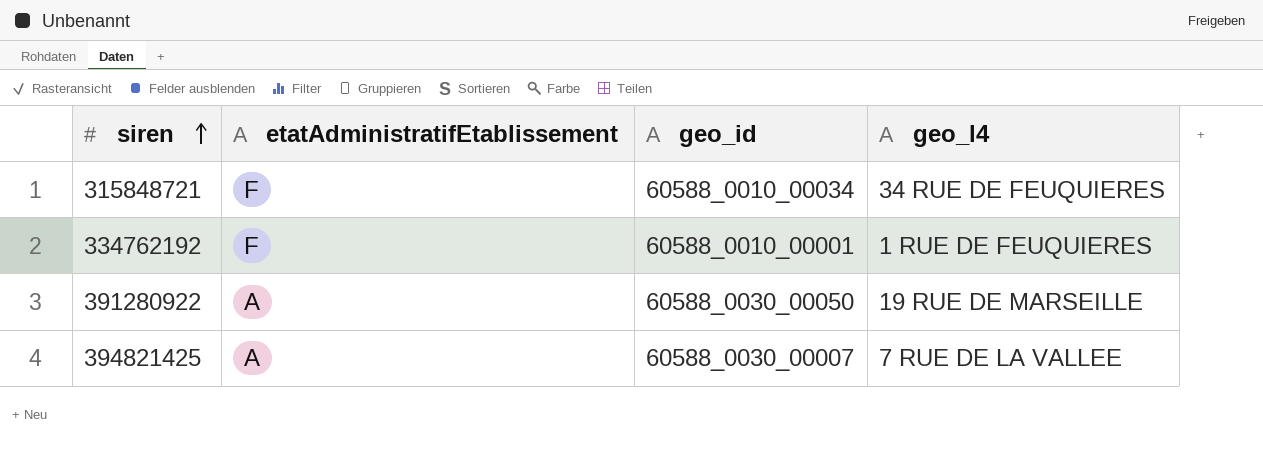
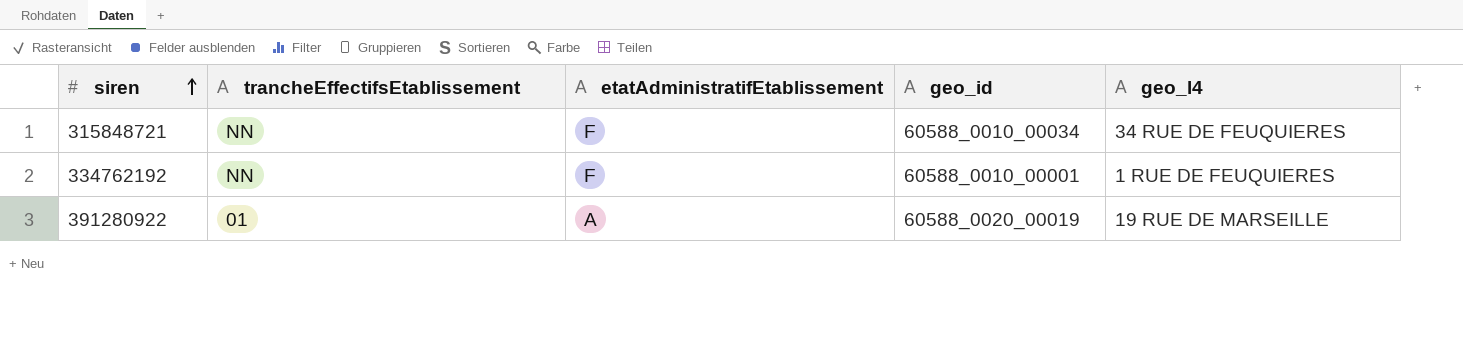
column trancheEffectifsEtablissement | position: none -> 2
row 394821425: A | 60588_0030_00007 | 7 RUE DE LA VALLEE -> none
391280922 | geo_id: 60588_0030_00050 -> 60588_0020_00019

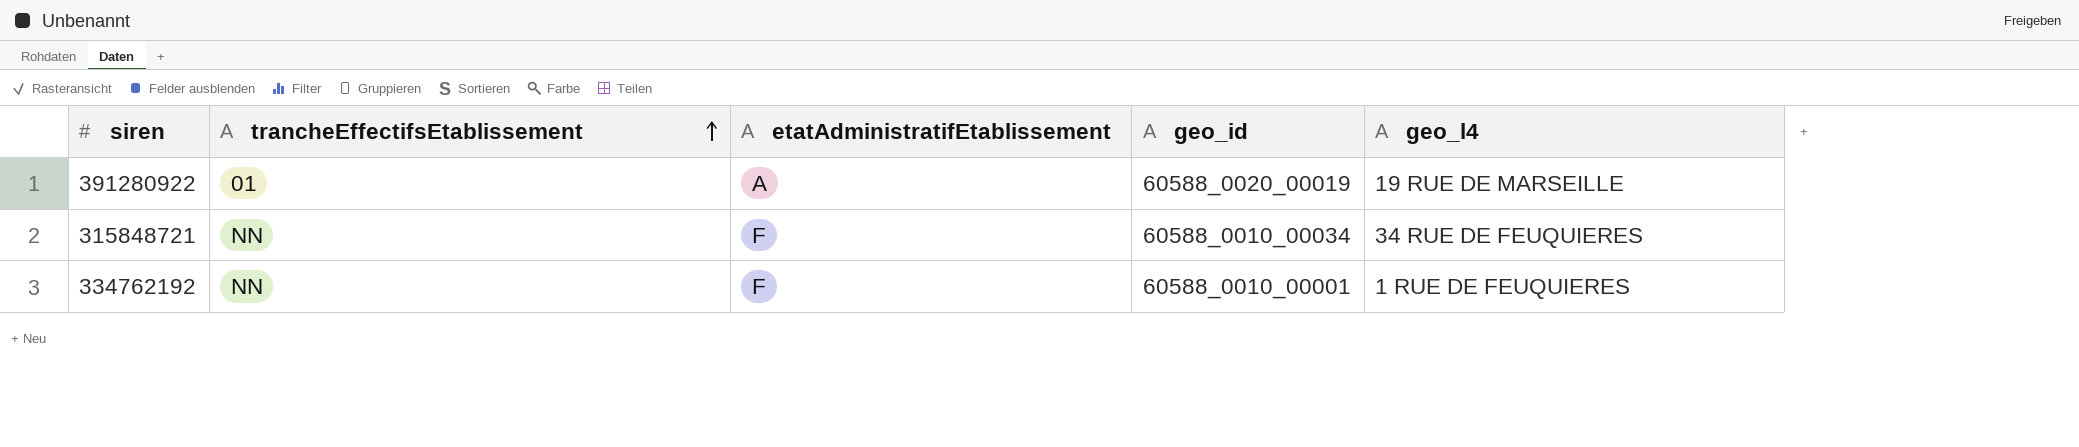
row order: siren ascending -> trancheEffectifsEtablissement ascending

